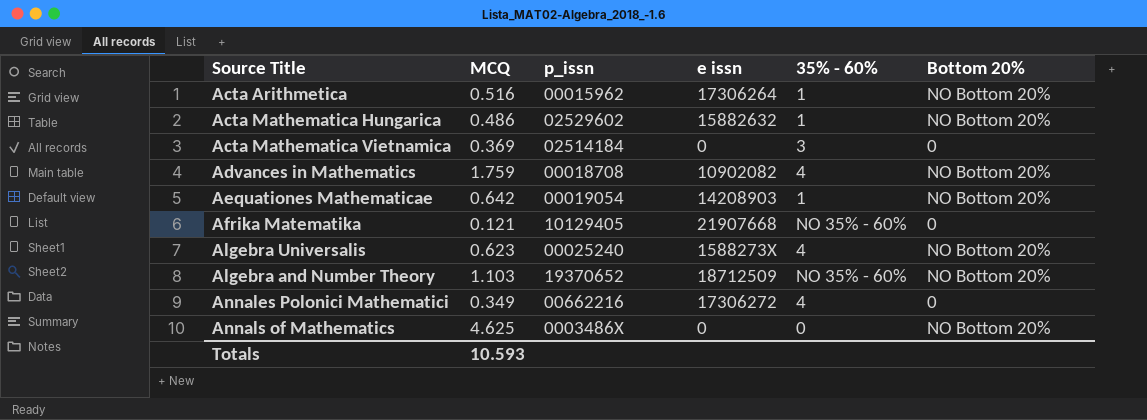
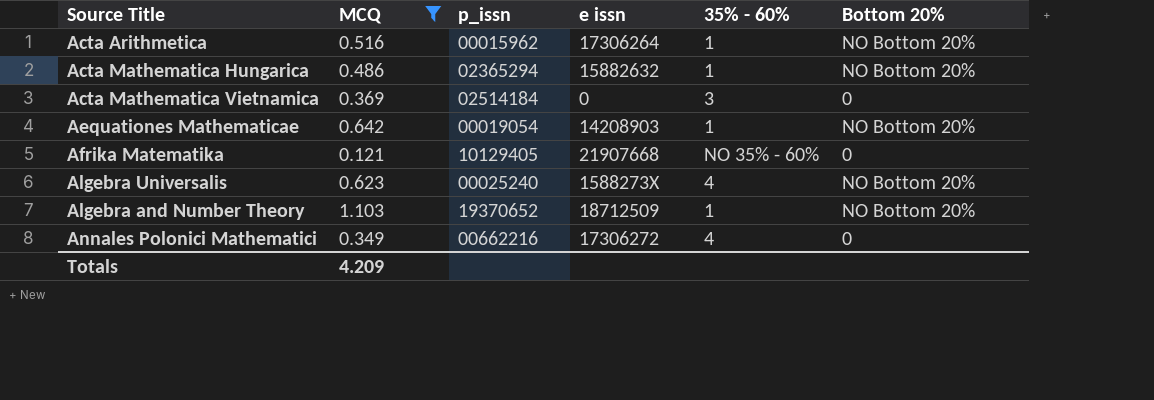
filter: none -> MCQ <= 1.103
Acta Mathematica Hungarica | p_issn: 02529602 -> 02365294
Algebra and Number Theory | 35% - 60%: NO 35% - 60% -> 1
Totals | MCQ: 10.593 -> 4.209

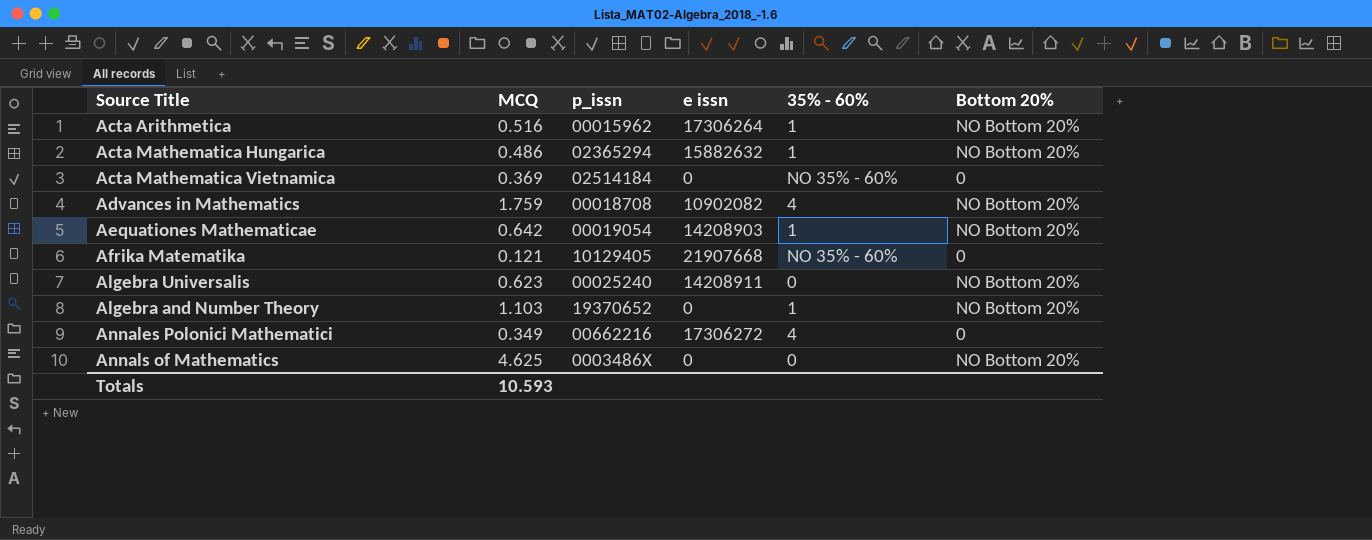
filter: MCQ <= 1.103 -> none
Acta Mathematica Vietnamica | 35% - 60%: 3 -> NO 35% - 60%
Algebra Universalis | e issn: 1588273X -> 14208911
Algebra Universalis | 35% - 60%: 4 -> 0
Algebra and Number Theory | e issn: 18712509 -> 0
Totals | MCQ: 4.209 -> 10.593

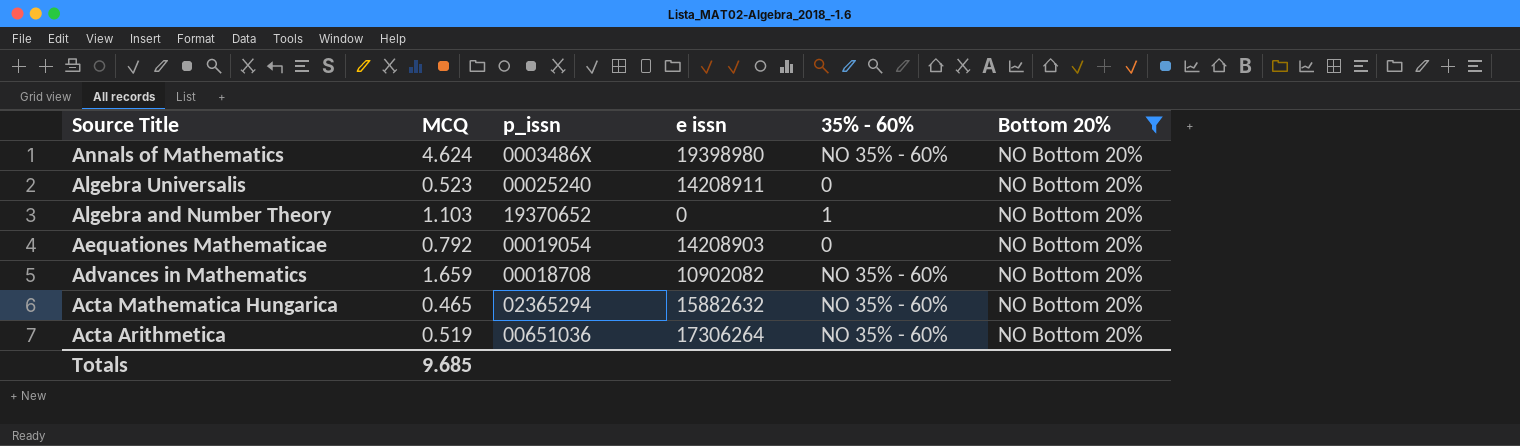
filter: none -> Bottom 20% = NO Bottom 20%
row order: none -> Source Title descending
Annals of Mathematics | MCQ: 4.625 -> 4.624
Annals of Mathematics | e issn: 0 -> 19398980
Annals of Mathematics | 35% - 60%: 0 -> NO 35% - 60%
Algebra Universalis | MCQ: 0.623 -> 0.523
Aequationes Mathematicae | MCQ: 0.642 -> 0.792
Aequationes Mathematicae | 35% - 60%: 1 -> 0
Advances in Mathematics | MCQ: 1.759 -> 1.659
Advances in Mathematics | 35% - 60%: 4 -> NO 35% - 60%
Acta Mathematica Hungarica | MCQ: 0.486 -> 0.465
Acta Mathematica Hungarica | 35% - 60%: 1 -> NO 35% - 60%
Acta Arithmetica | MCQ: 0.516 -> 0.519
Acta Arithmetica | p_issn: 00015962 -> 00651036
Acta Arithmetica | 35% - 60%: 1 -> NO 35% - 60%
Totals | MCQ: 10.593 -> 9.685

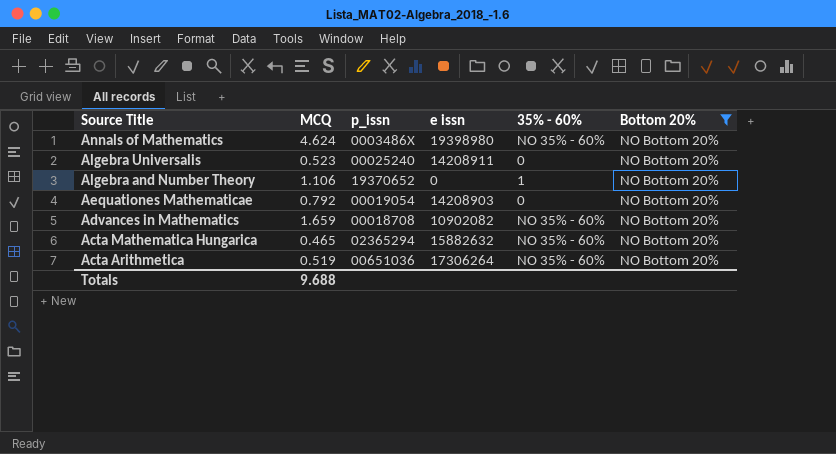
Algebra and Number Theory | MCQ: 1.103 -> 1.106
Totals | MCQ: 9.685 -> 9.688

